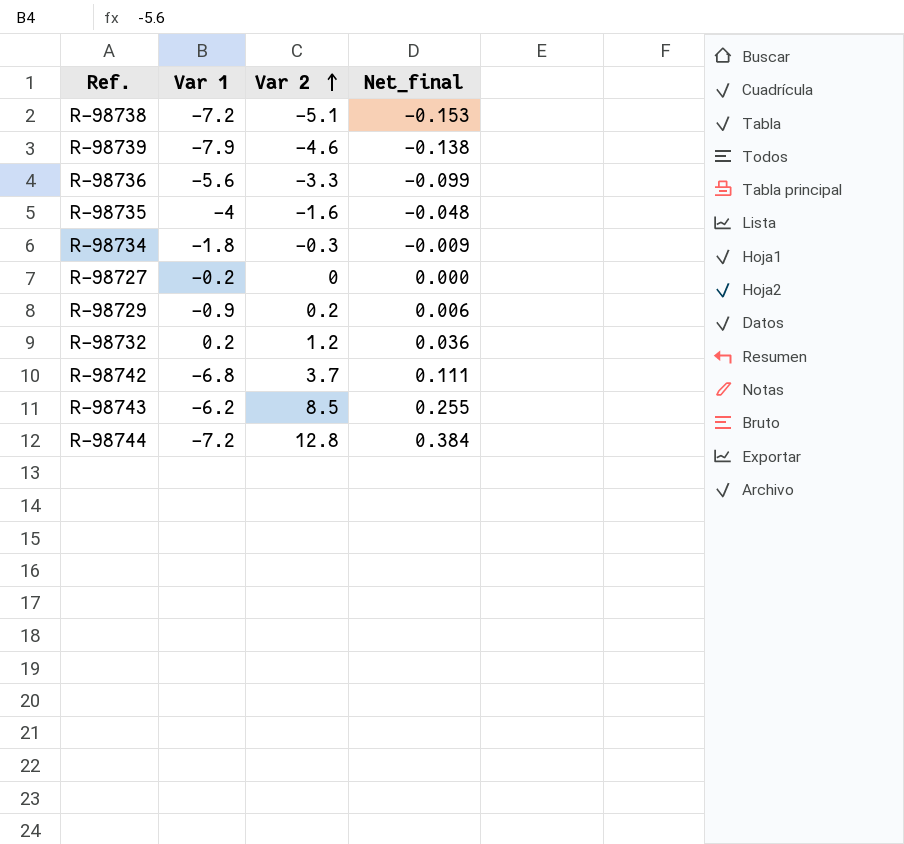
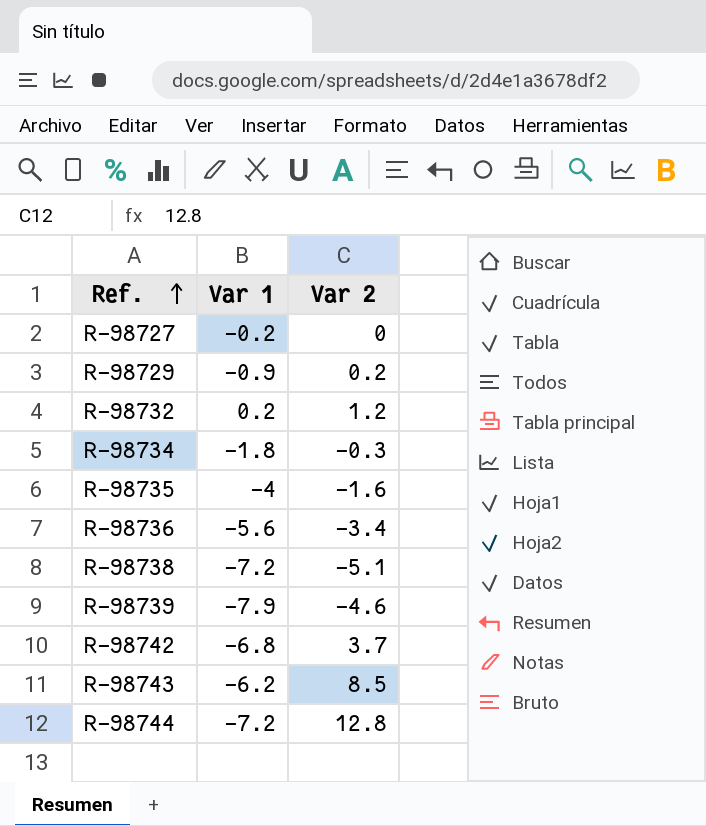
row order: Var 2 ascending -> Ref. ascending
column Net_final | formula: [Var 2] * 0.03 -> none
R-98736 | Var 2: -3.3 -> -3.4

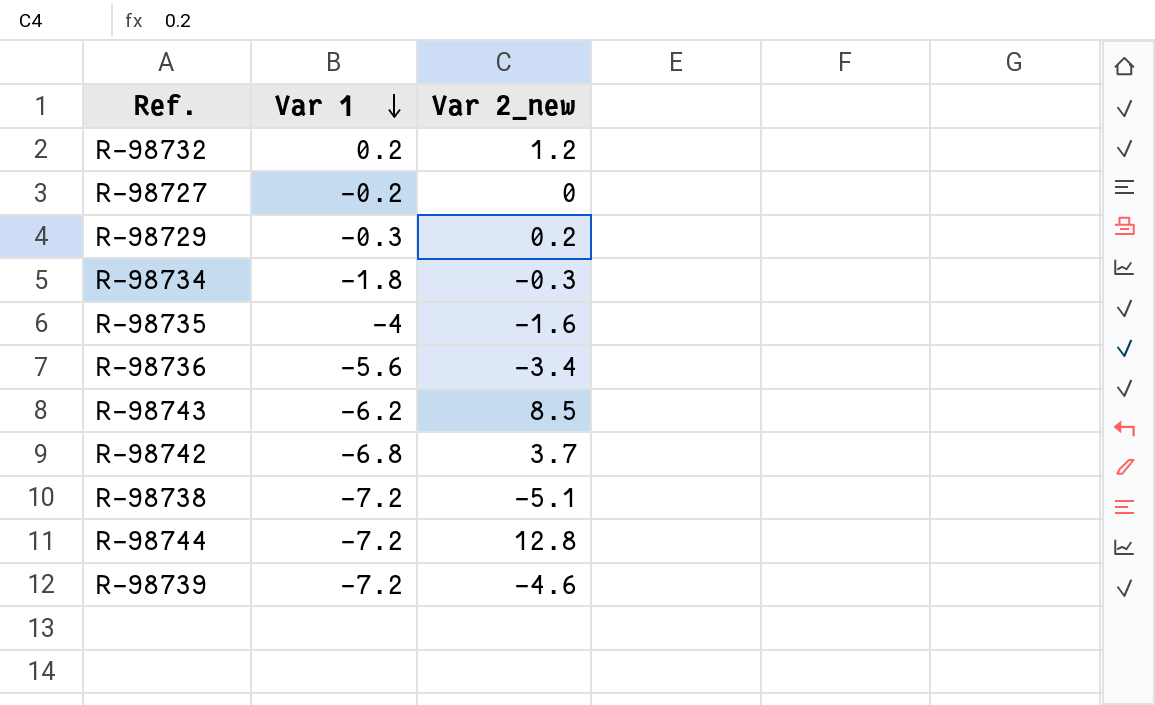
row order: Ref. ascending -> Var 1 descending
column name: Var 2 -> Var 2_new
R-98729 | Var 1: -0.9 -> -0.3
R-98739 | Var 1: -7.9 -> -7.2

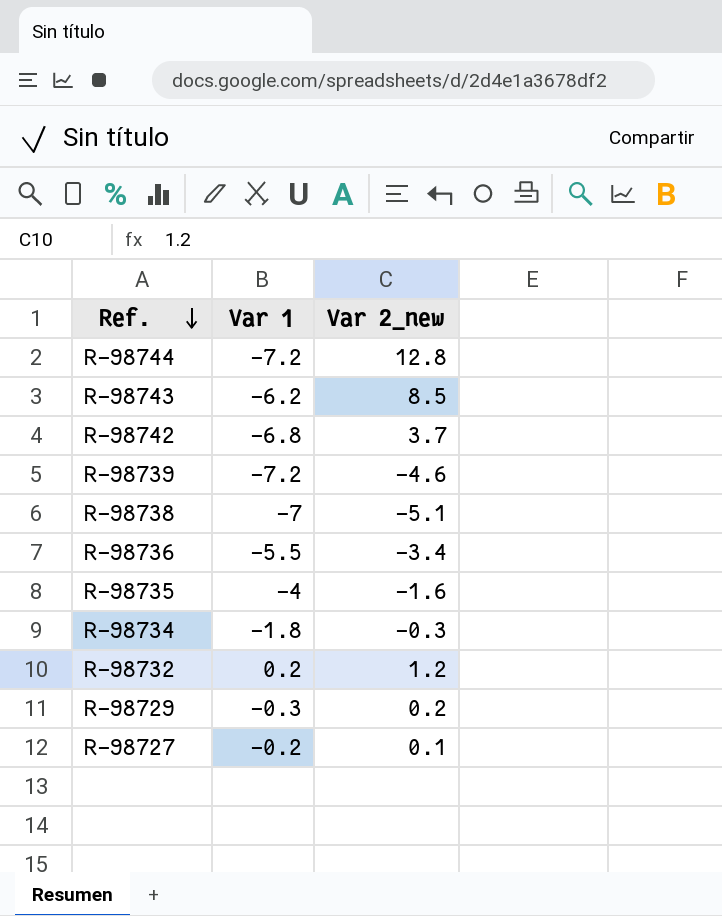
row order: Var 1 descending -> Ref. descending
R-98738 | Var 1: -7.2 -> -7
R-98736 | Var 1: -5.6 -> -5.5
R-98727 | Var 2_new: 0 -> 0.1

